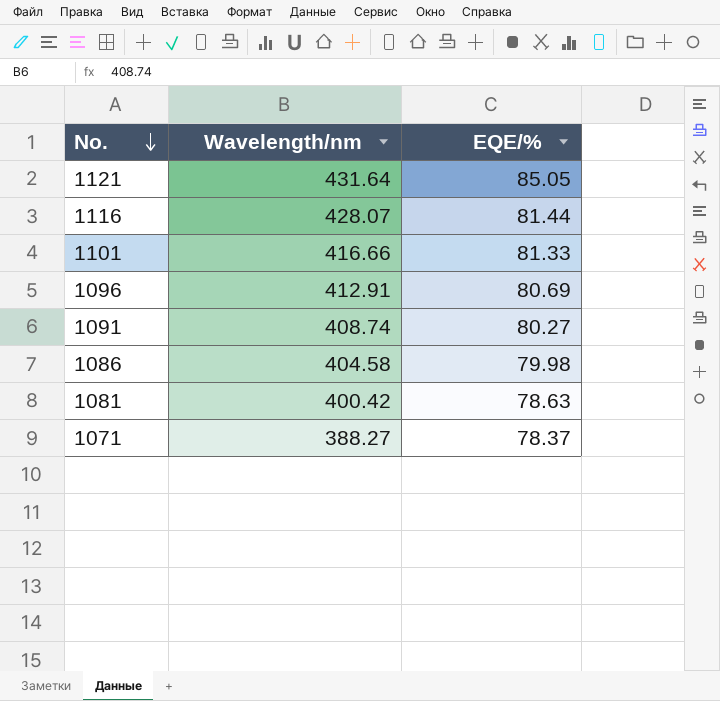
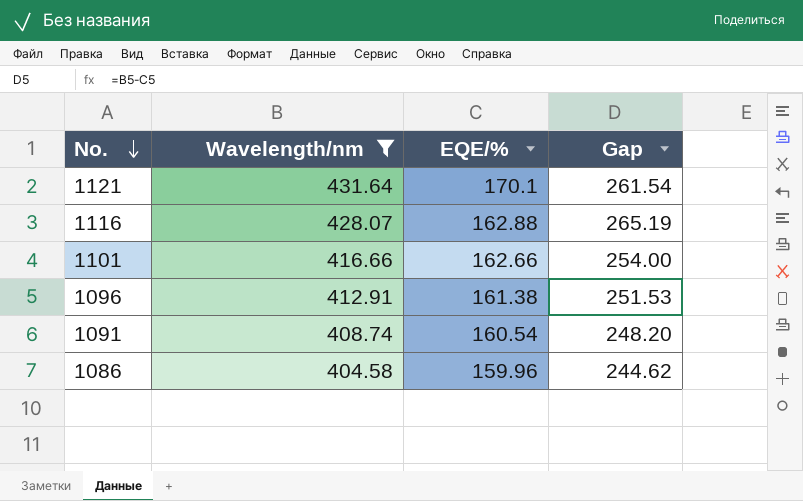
filter: none -> Wavelength/nm >= 404.58
column Gap | formula: none -> [Wavelength/nm] - [EQE/%]
1121 | EQE/%: 85.05 -> 170.1
1116 | EQE/%: 81.44 -> 162.88
1101 | EQE/%: 81.33 -> 162.66
1096 | EQE/%: 80.69 -> 161.38
1091 | EQE/%: 80.27 -> 160.54
1086 | EQE/%: 79.98 -> 159.96

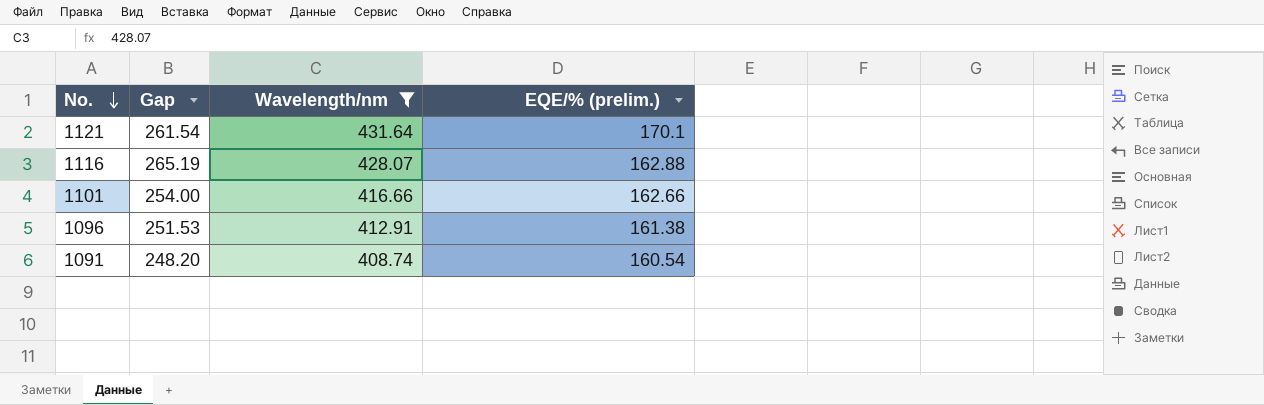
column Gap | position: 4 -> 2
column name: EQE/% -> EQE/% (prelim.)
row 1086: 404.58 | 159.96 | 244.62 -> none

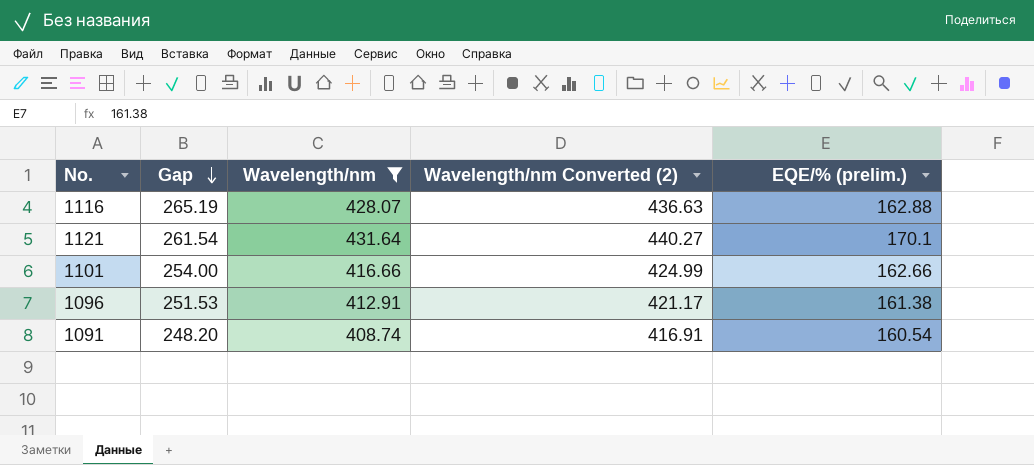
row order: No. descending -> Gap descending
column Wavelength/nm Converted (2) | formula: none -> [Wavelength/nm] * 1.02

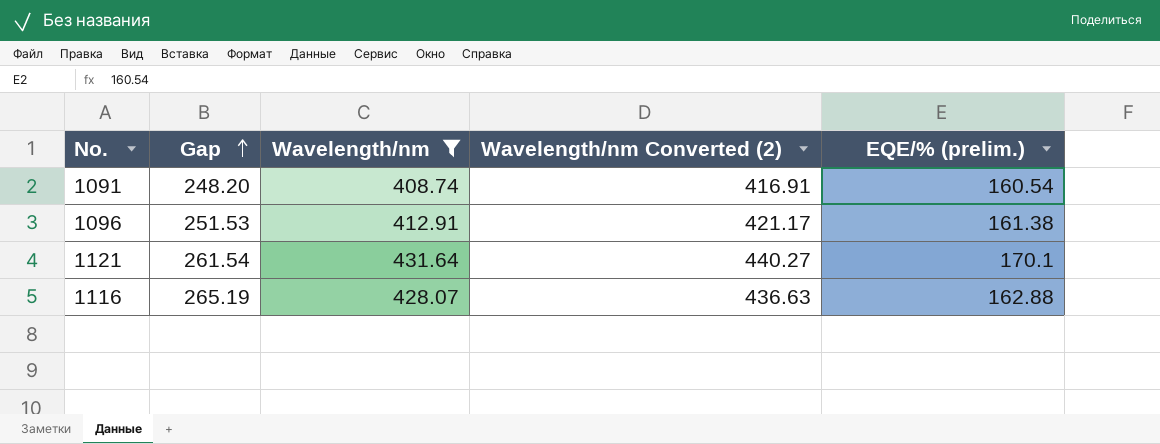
row order: Gap descending -> Gap ascending
row 1101: 254.00 | 416.66 | 424.99 | 162.66 -> none

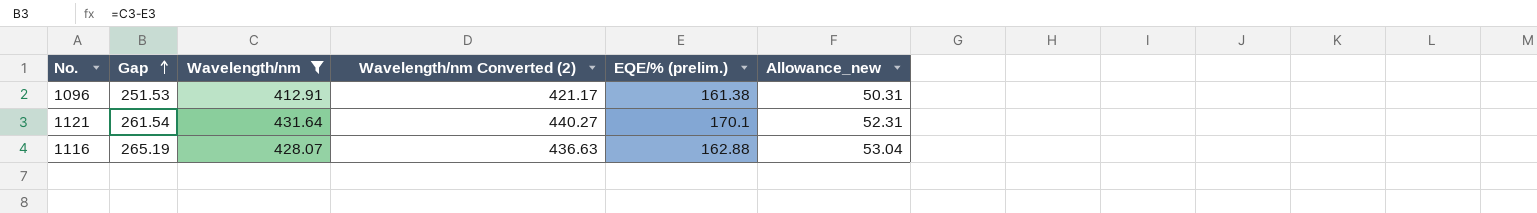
column Allowance_new | formula: none -> [Gap] * 0.2
row 1091: 248.20 | 408.74 | 416.91 | 160.54 -> none

